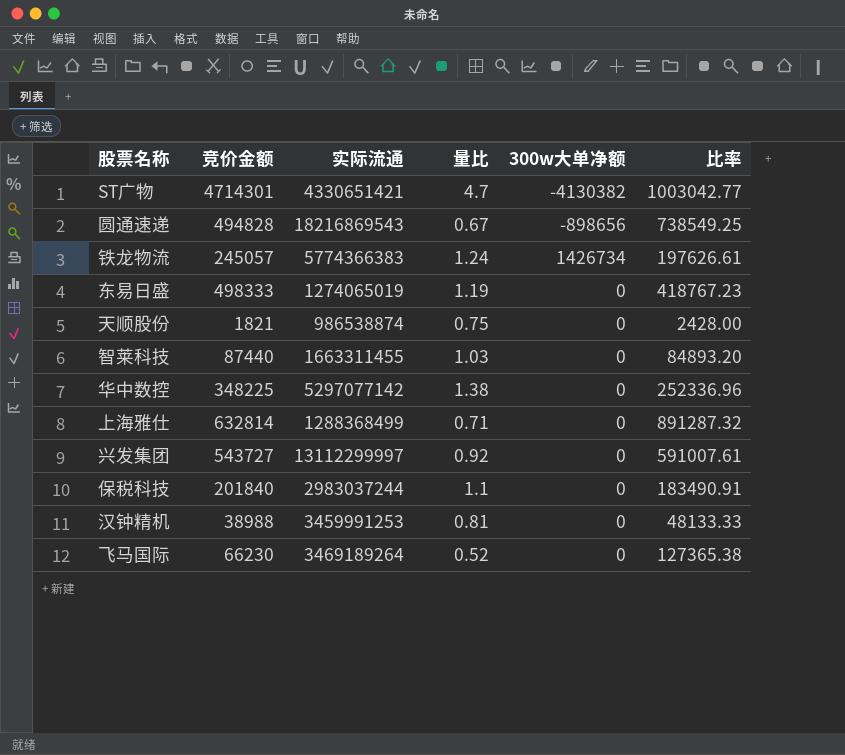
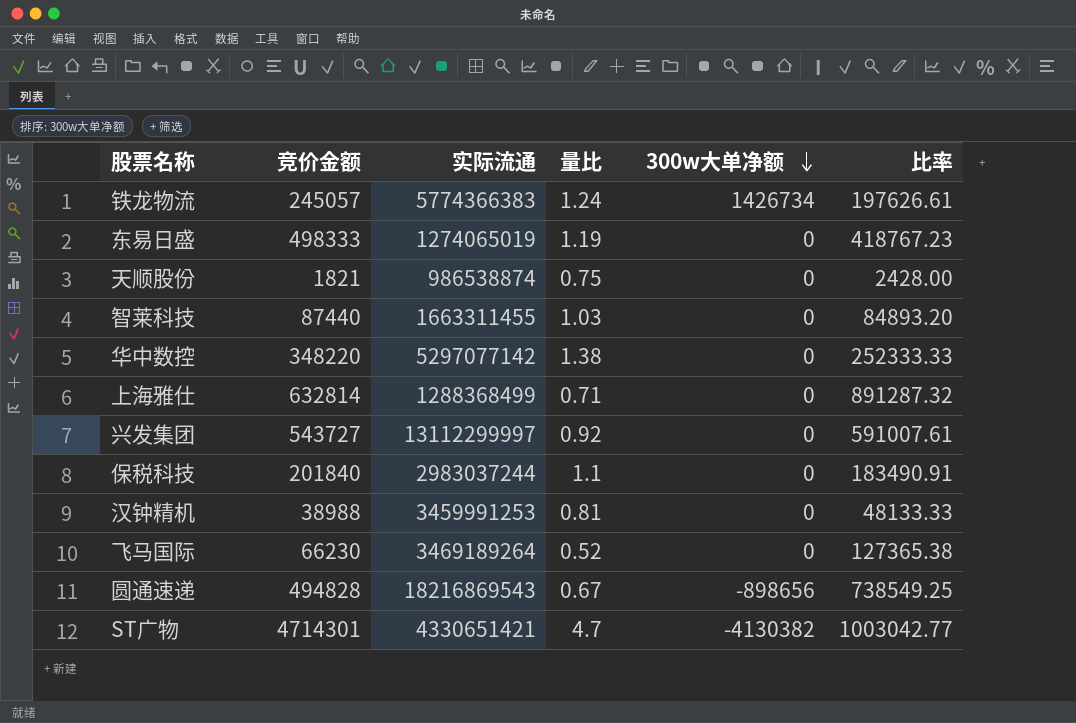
row order: none -> 300w大单净额 descending
华中数控 | 竞价金额: 348225 -> 348220
华中数控 | 比率: 252336.96 -> 252333.33

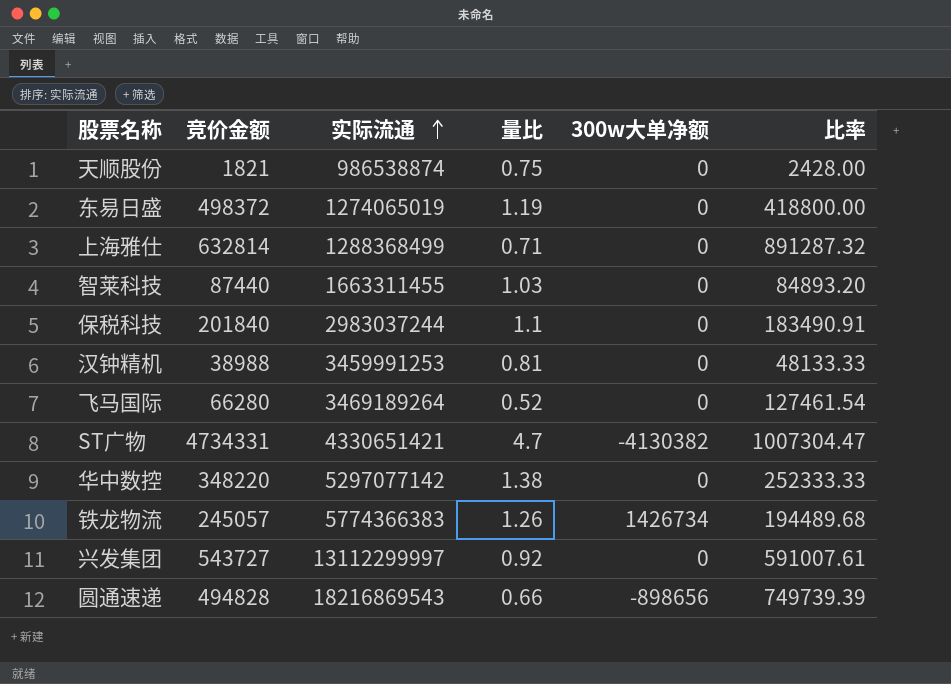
row order: 300w大单净额 descending -> 实际流通 ascending
东易日盛 | 竞价金额: 498333 -> 498372
东易日盛 | 比率: 418767.23 -> 418800.00
飞马国际 | 竞价金额: 66230 -> 66280
飞马国际 | 比率: 127365.38 -> 127461.54
ST广物 | 竞价金额: 4714301 -> 4734331
ST广物 | 比率: 1003042.77 -> 1007304.47
铁龙物流 | 量比: 1.24 -> 1.26
铁龙物流 | 比率: 197626.61 -> 194489.68
圆通速递 | 量比: 0.67 -> 0.66
圆通速递 | 比率: 738549.25 -> 749739.39

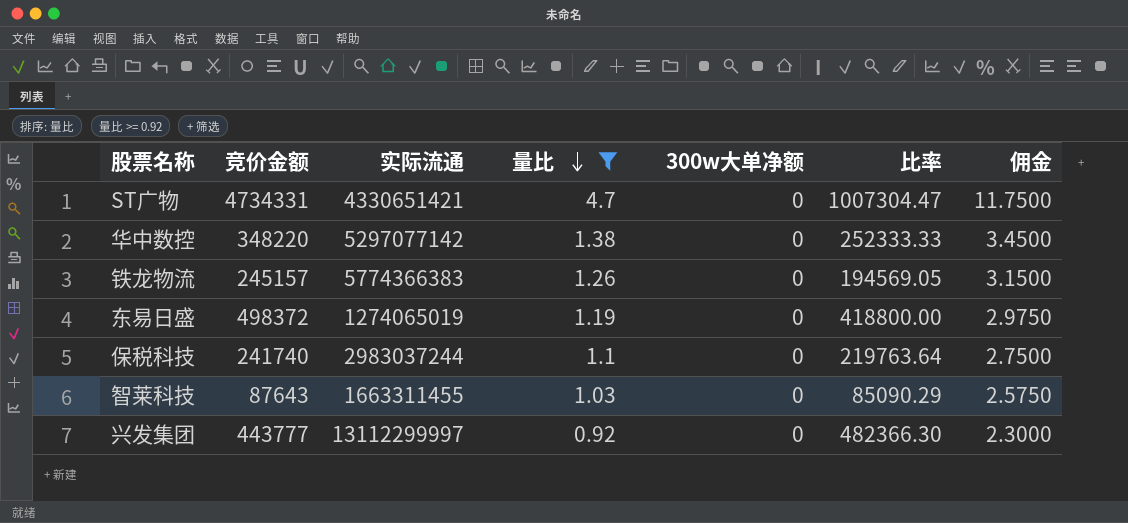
filter: none -> 量比 >= 0.92
row order: 实际流通 ascending -> 量比 descending
column 佣金 | formula: none -> [量比] * 2.5
ST广物 | 300w大单净额: -4130382 -> 0
铁龙物流 | 竞价金额: 245057 -> 245157
铁龙物流 | 300w大单净额: 1426734 -> 0
铁龙物流 | 比率: 194489.68 -> 194569.05
保税科技 | 竞价金额: 201840 -> 241740
保税科技 | 比率: 183490.91 -> 219763.64
智莱科技 | 竞价金额: 87440 -> 87643
智莱科技 | 比率: 84893.20 -> 85090.29
兴发集团 | 竞价金额: 543727 -> 443777
兴发集团 | 比率: 591007.61 -> 482366.30

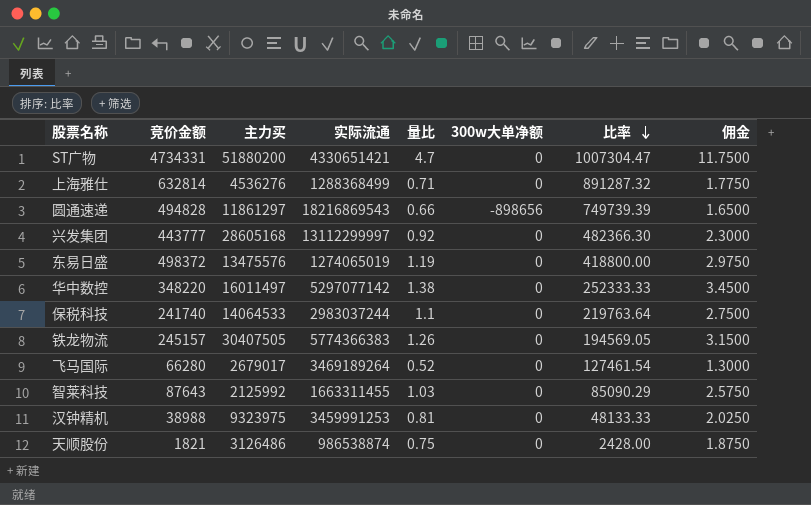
filter: 量比 >= 0.92 -> none
row order: 量比 descending -> 比率 descending
column 主力买 | position: none -> 3

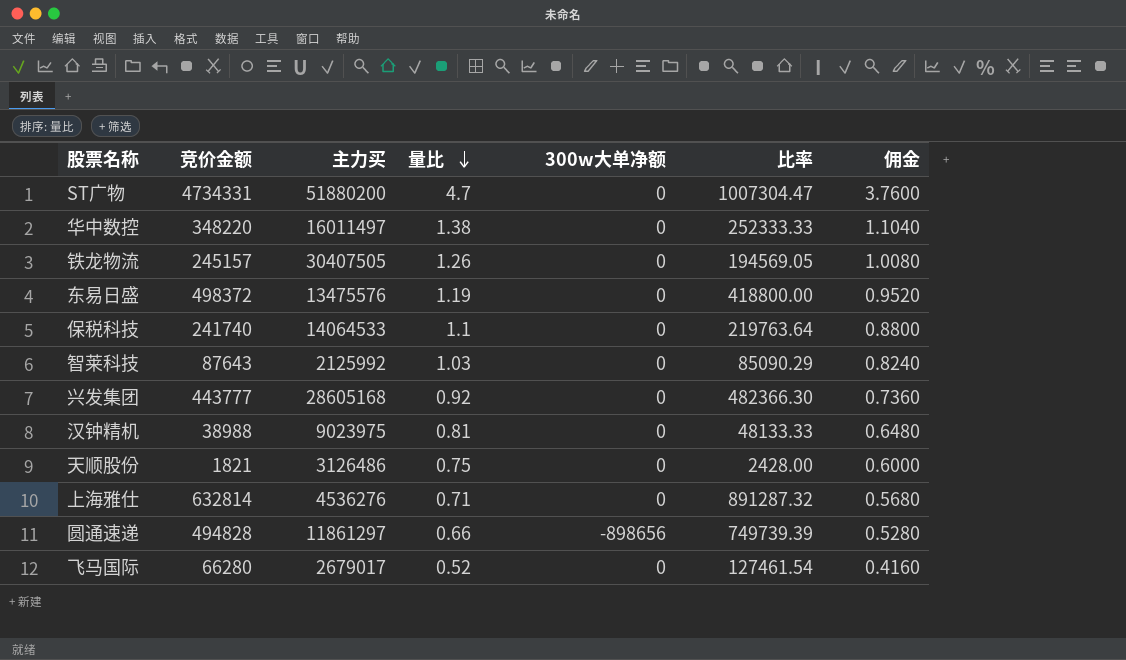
row order: 比率 descending -> 量比 descending
column 实际流通 | position: 4 -> none
column 佣金 | formula: [量比] * 2.5 -> [量比] * 0.8
汉钟精机 | 主力买: 9323975 -> 9023975

